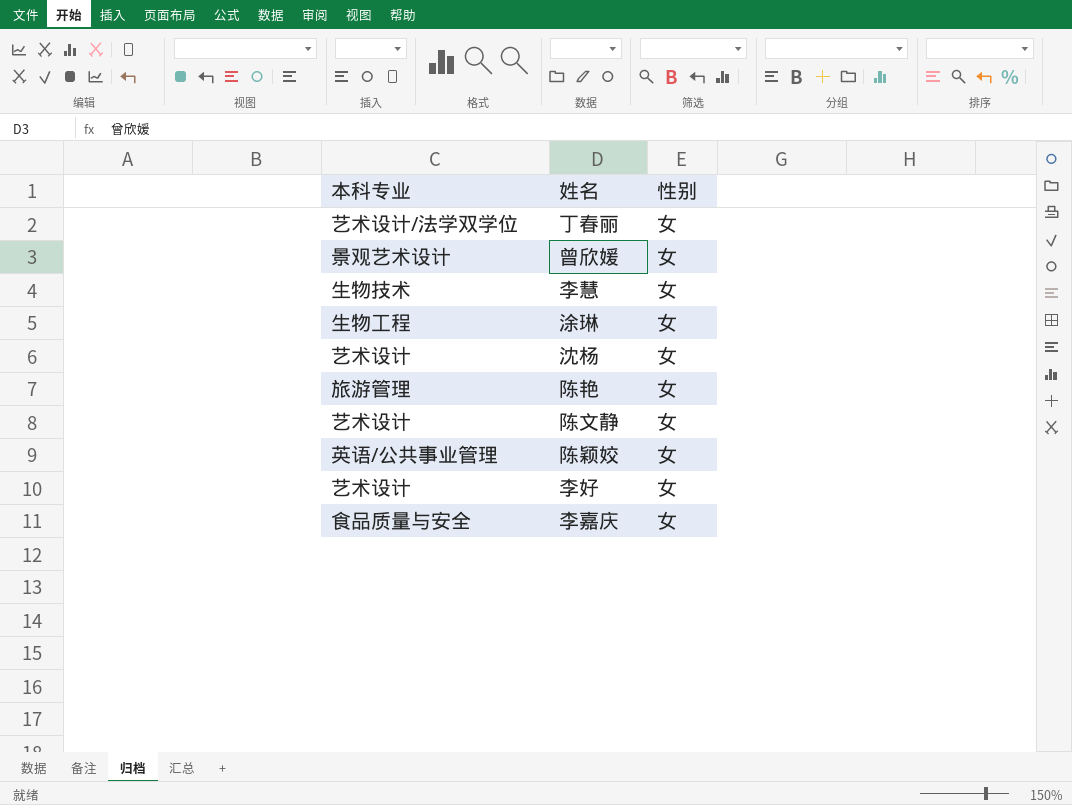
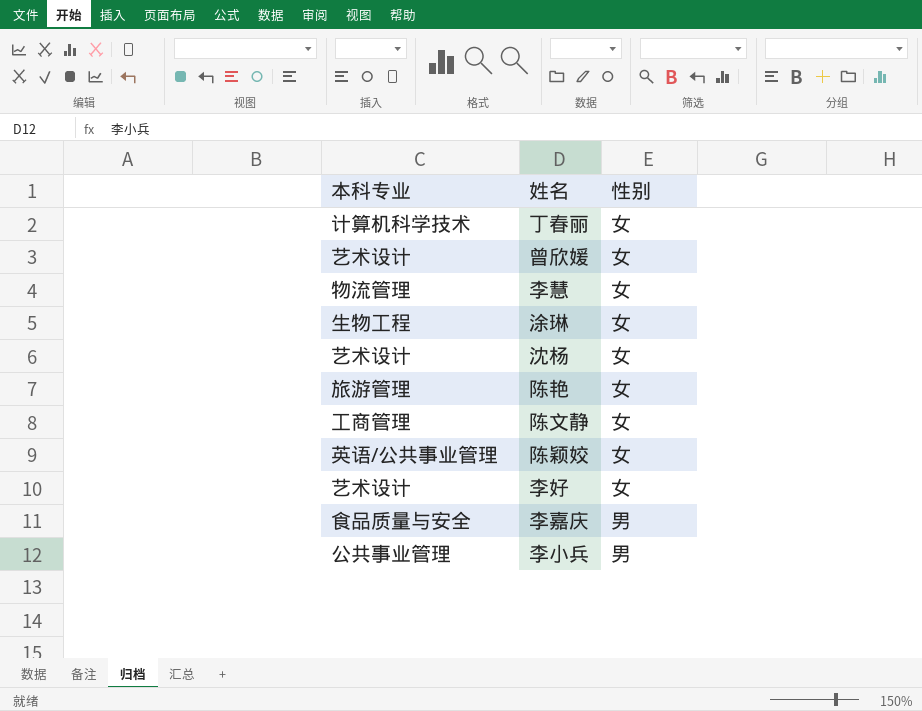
丁春丽 | 本科专业: 艺术设计/法学双学位 -> 计算机科学技术
曾欣媛 | 本科专业: 景观艺术设计 -> 艺术设计
李慧 | 本科专业: 生物技术 -> 物流管理
陈文静 | 本科专业: 艺术设计 -> 工商管理
李嘉庆 | 性别: 女 -> 男
row 李小兵: none -> 公共事业管理 | 男

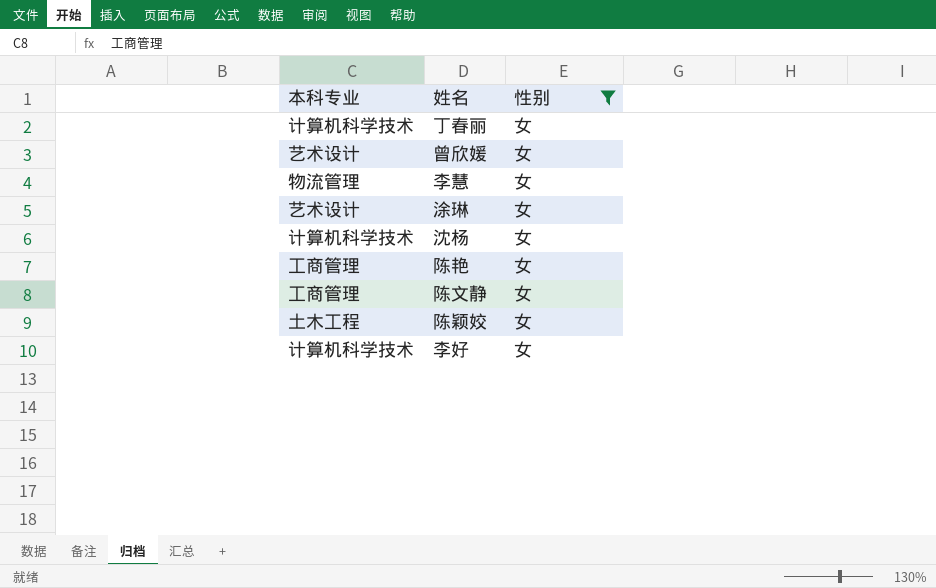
filter: none -> 性别 = 女
涂琳 | 本科专业: 生物工程 -> 艺术设计
沈杨 | 本科专业: 艺术设计 -> 计算机科学技术
陈艳 | 本科专业: 旅游管理 -> 工商管理
陈颖姣 | 本科专业: 英语/公共事业管理 -> 土木工程
李好 | 本科专业: 艺术设计 -> 计算机科学技术

